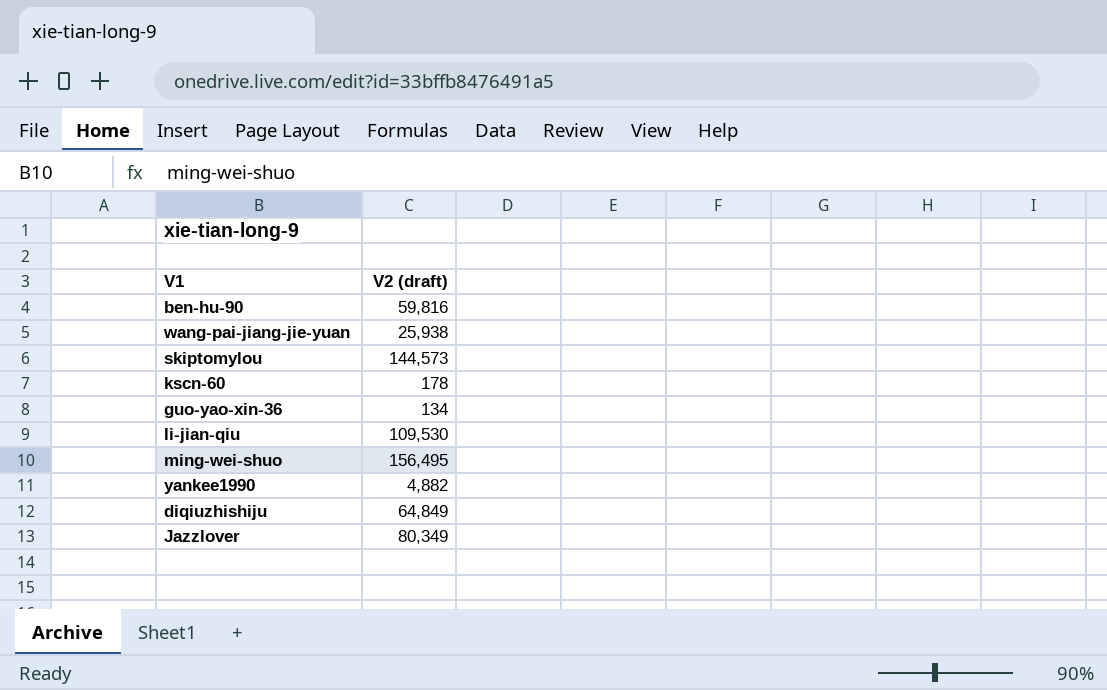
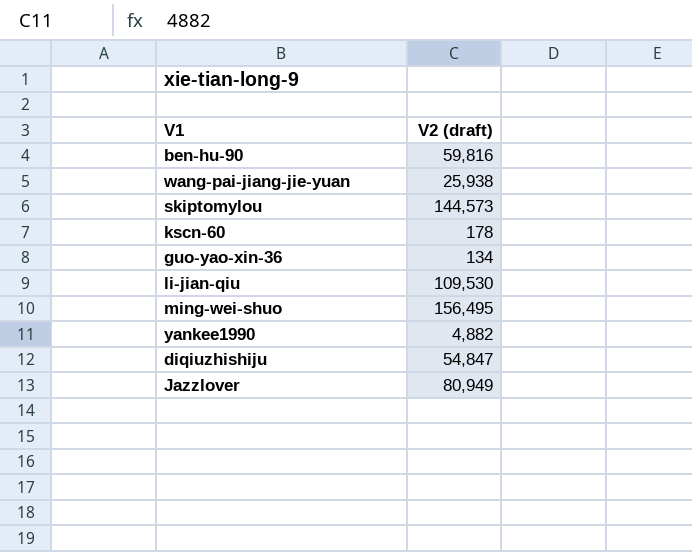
diqiuzhishiju | V2 (draft): 64,849 -> 54,847
Jazzlover | V2 (draft): 80,349 -> 80,949

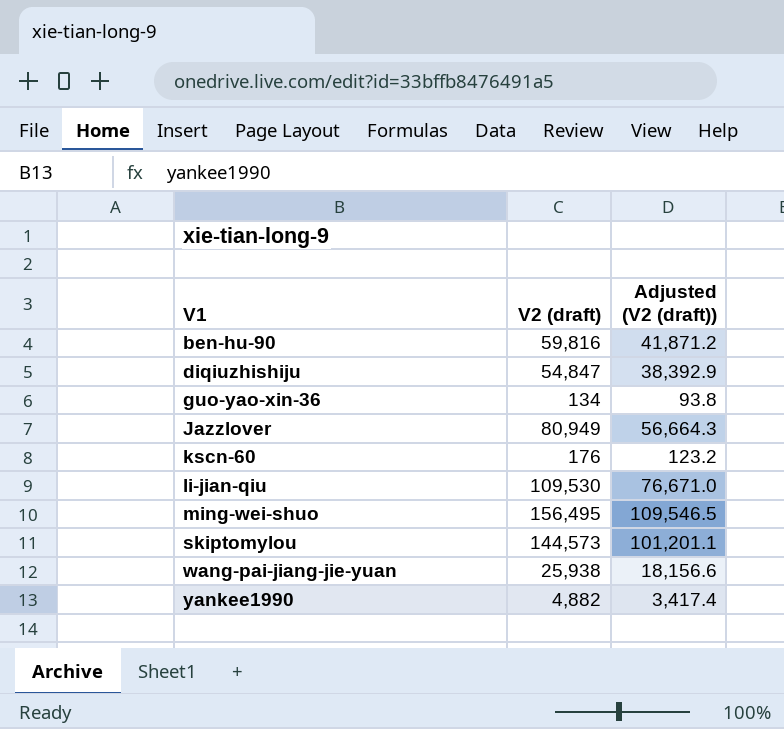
row order: none -> V1 ascending
column Adjusted (V2 (draft)) | formula: none -> [V2 (draft)] * 0.7
kscn-60 | V2 (draft): 178 -> 176

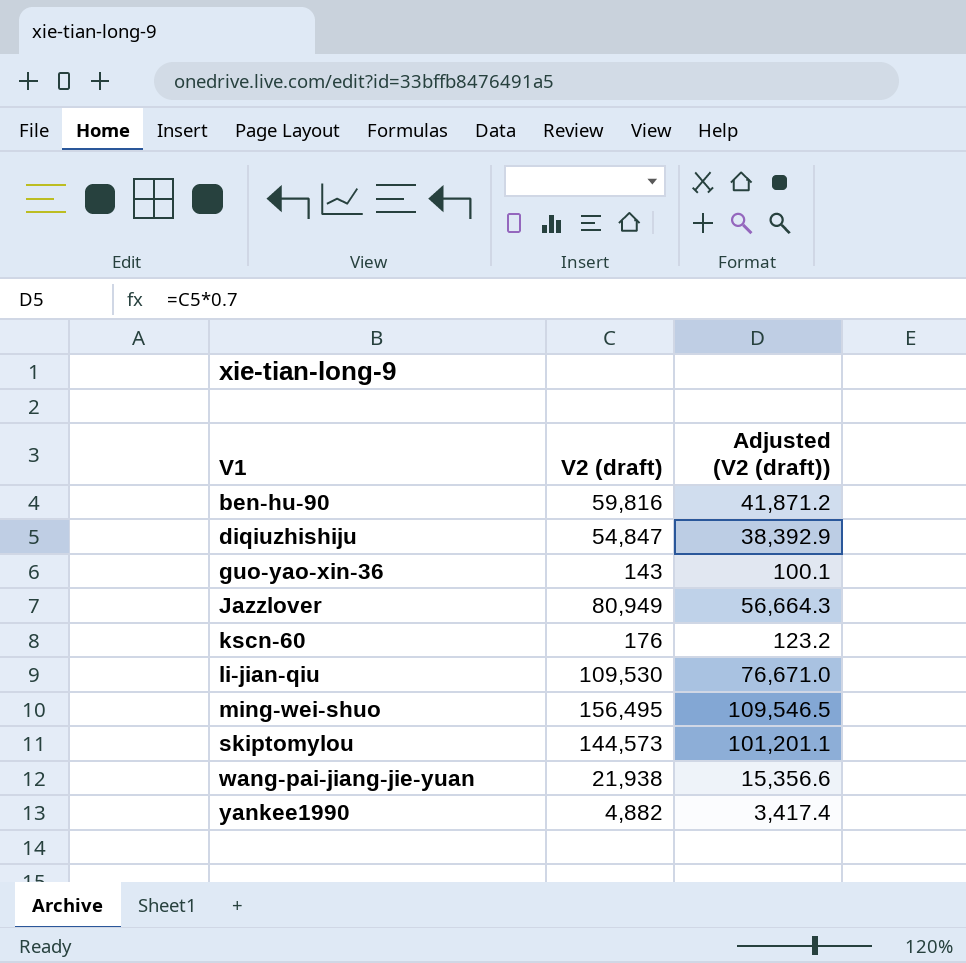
guo-yao-xin-36 | V2 (draft): 134 -> 143
guo-yao-xin-36 | Adjusted (V2 (draft)): 93.8 -> 100.1
wang-pai-jiang-jie-yuan | V2 (draft): 25,938 -> 21,938
wang-pai-jiang-jie-yuan | Adjusted (V2 (draft)): 18,156.6 -> 15,356.6

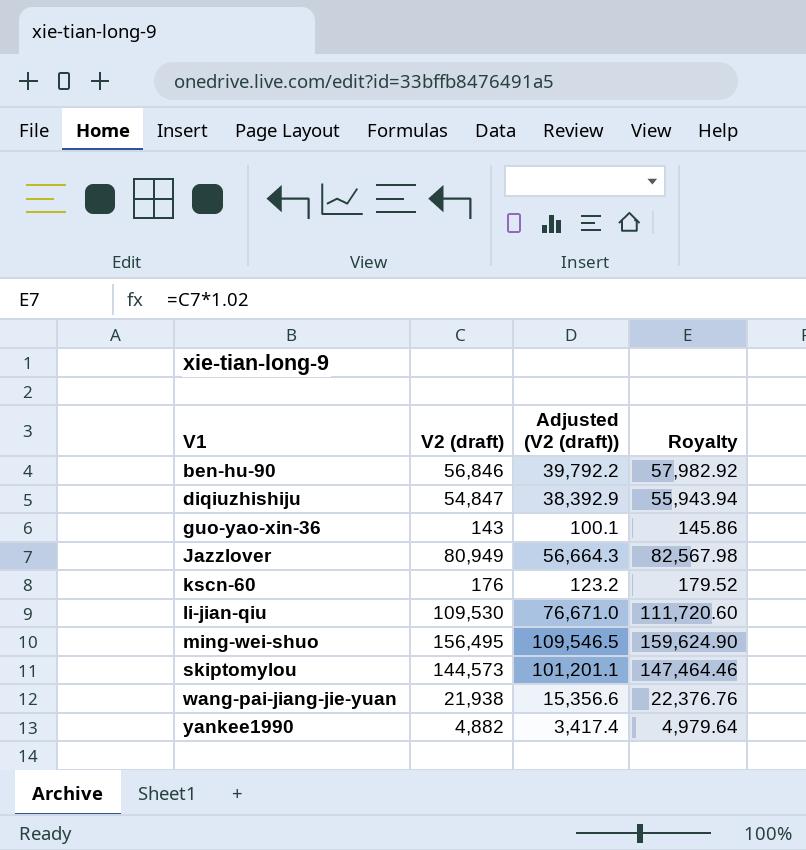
column Royalty | formula: none -> [V2 (draft)] * 1.02
ben-hu-90 | V2 (draft): 59,816 -> 56,846
ben-hu-90 | Adjusted (V2 (draft)): 41,871.2 -> 39,792.2

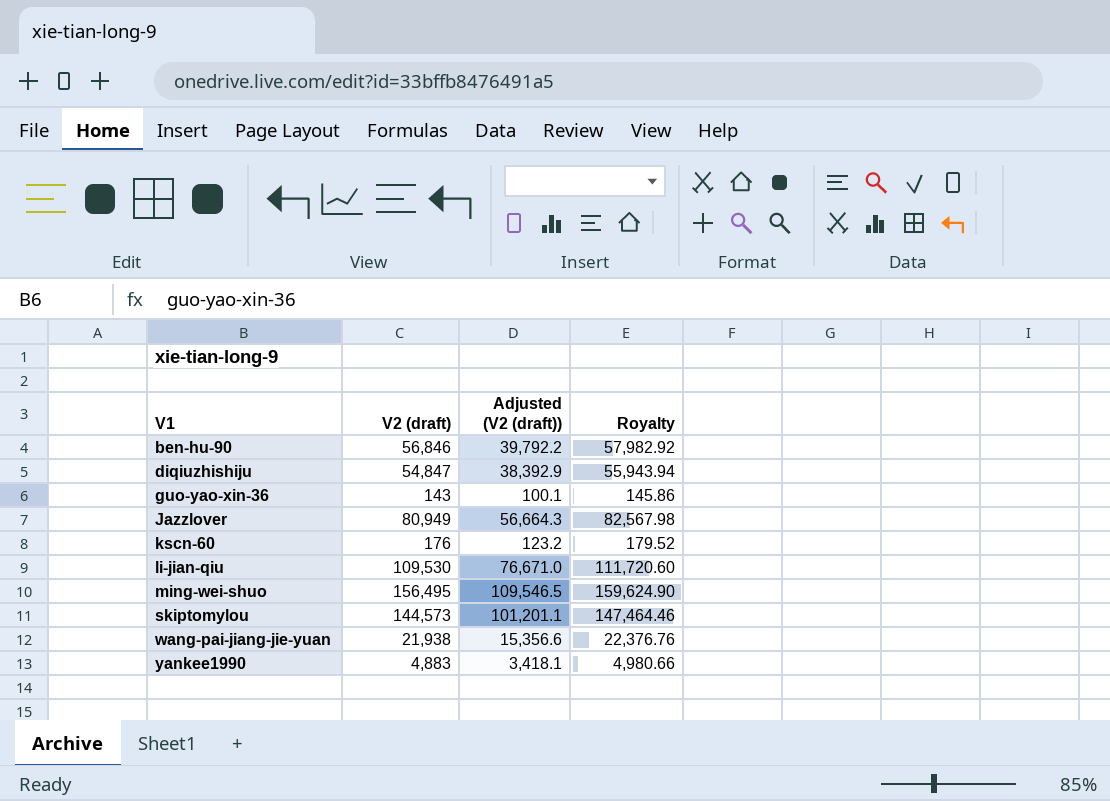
yankee1990 | V2 (draft): 4,882 -> 4,883
yankee1990 | Adjusted (V2 (draft)): 3,417.4 -> 3,418.1
yankee1990 | Royalty: 4,979.64 -> 4,980.66

